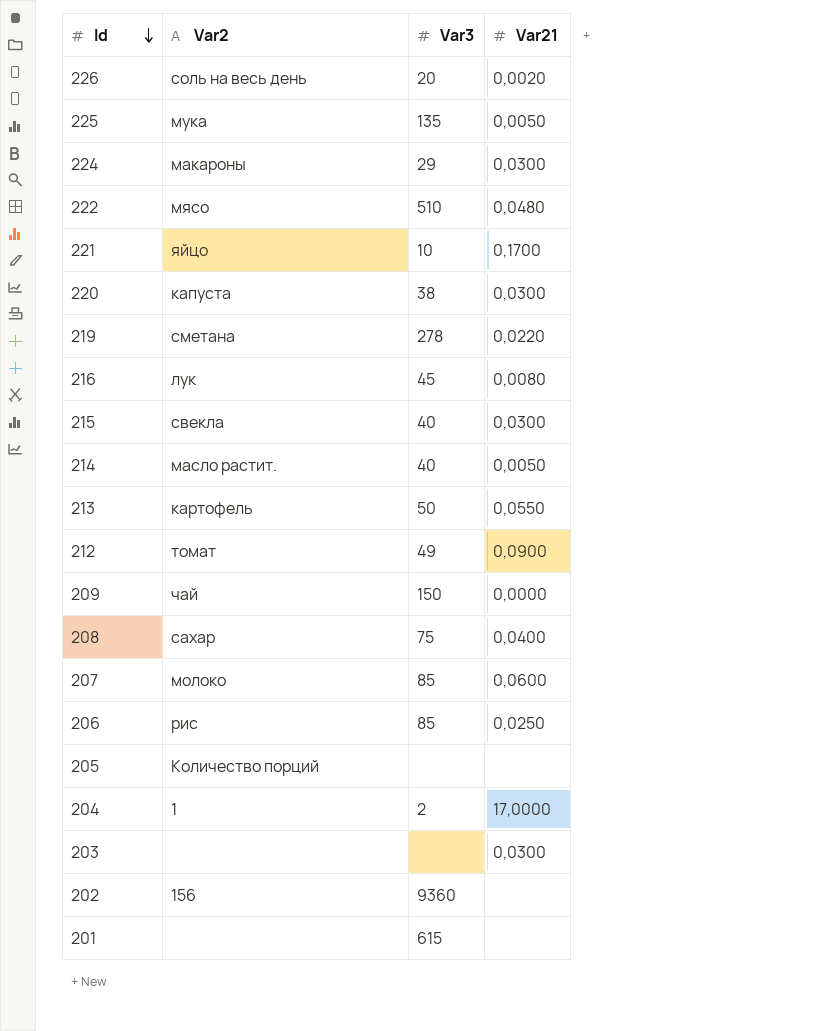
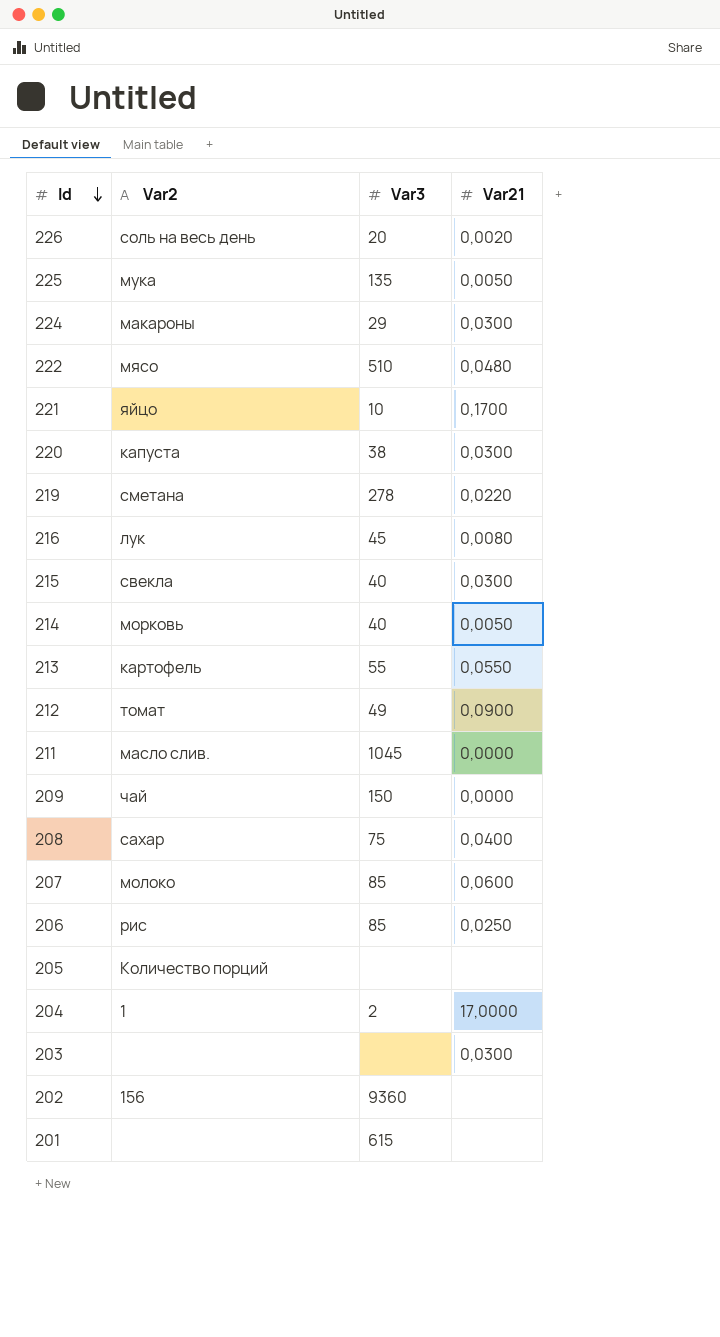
214 | Var2: масло растит. -> морковь
213 | Var3: 50 -> 55
row 211: none -> масло слив. | 1045 | 0,0000

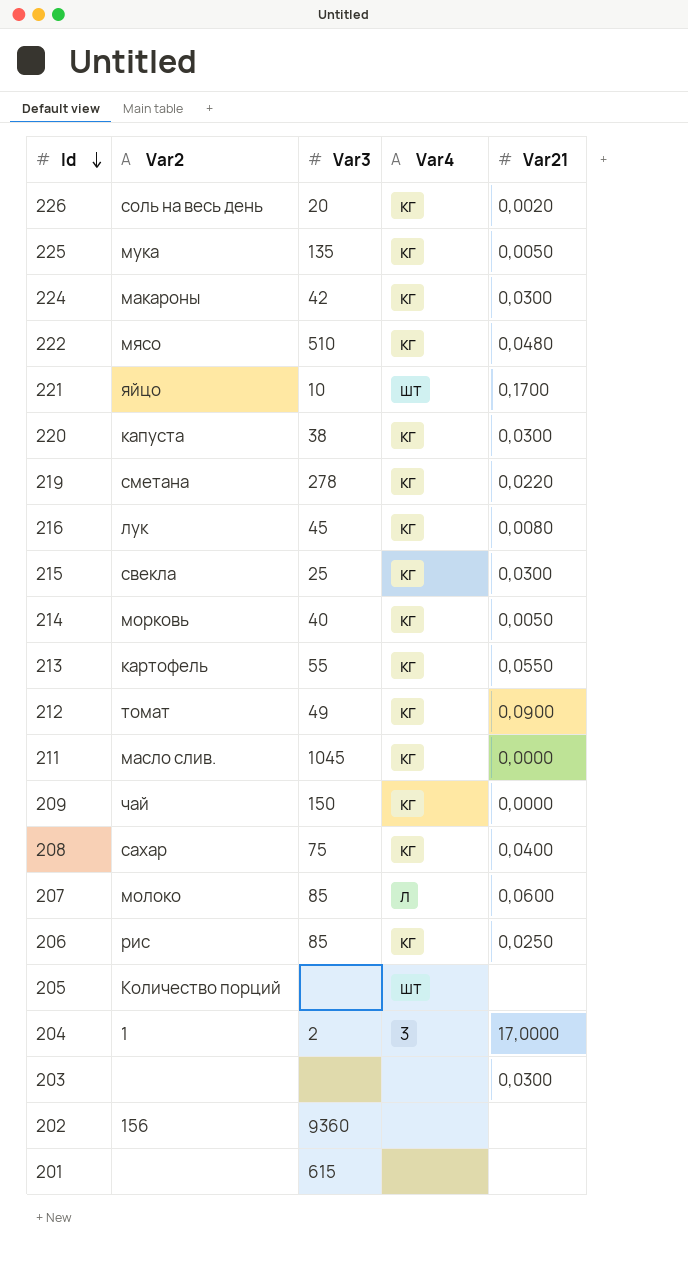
column Var4 | position: none -> 4
224 | Var3: 29 -> 42
215 | Var3: 40 -> 25

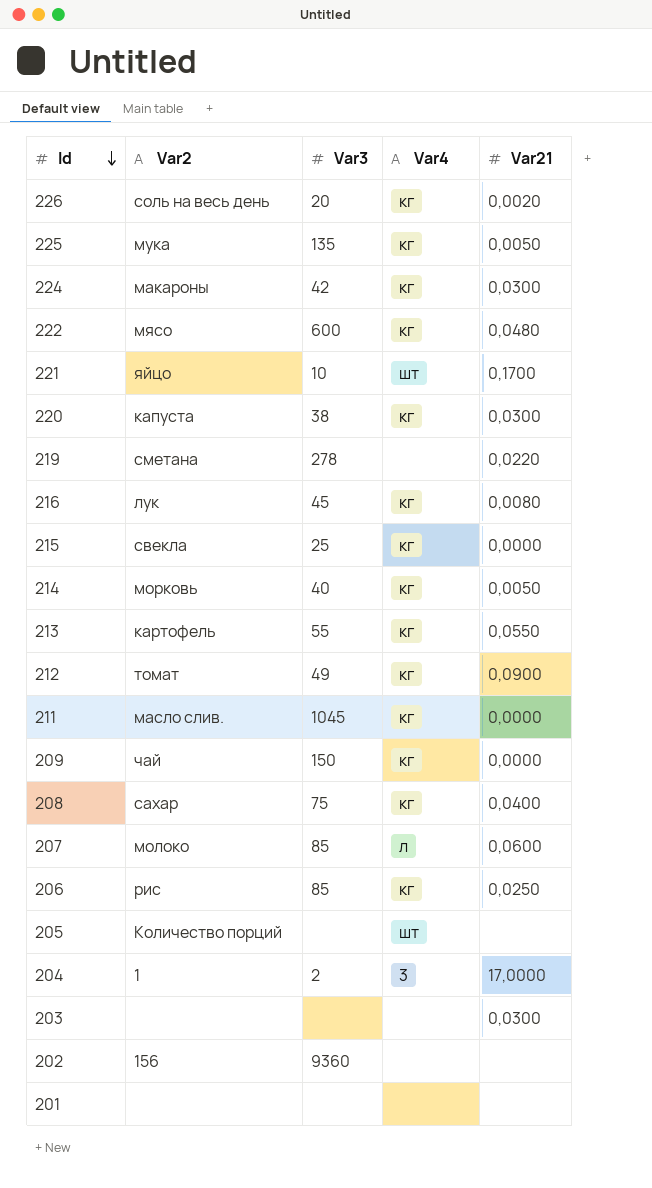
222 | Var3: 510 -> 600
219 | Var4: кг -> none
215 | Var21: 0,0300 -> 0,0000
201 | Var3: 615 -> none

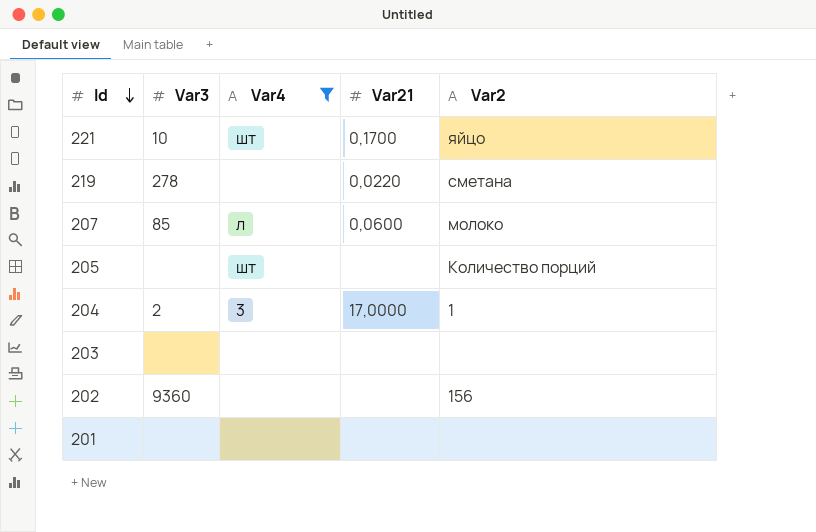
filter: none -> Var4 != кг
column Var2 | position: 2 -> 5
203 | Var21: 0,0300 -> none

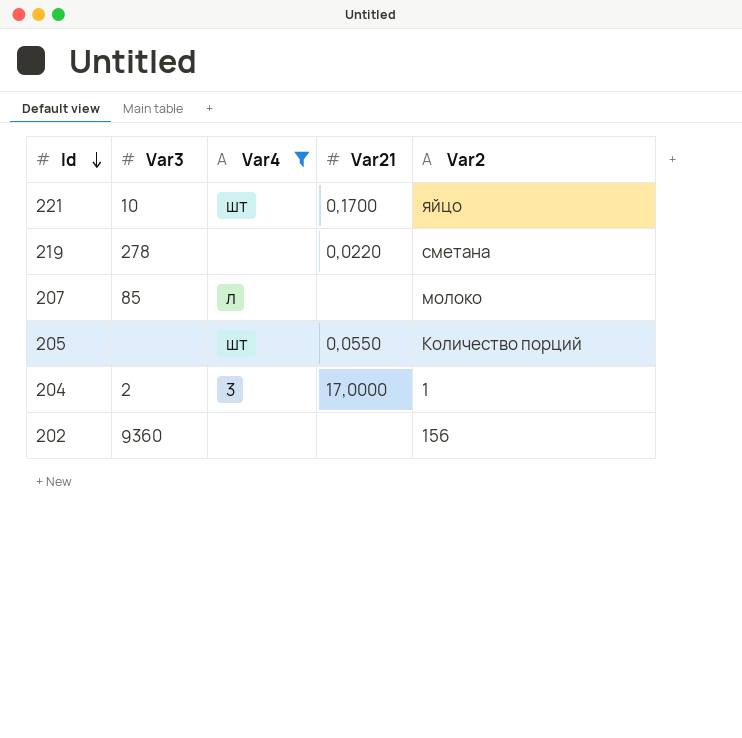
row 203: none | none | none | none -> none
row 201: none | none | none | none -> none
207 | Var21: 0,0600 -> none
205 | Var21: none -> 0,0550

